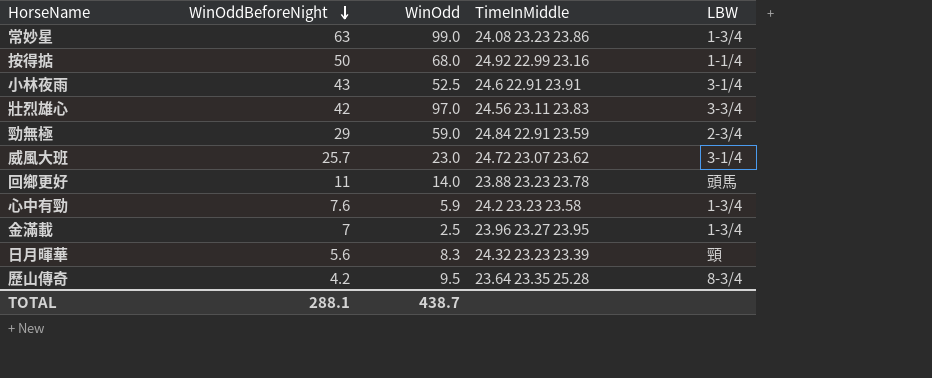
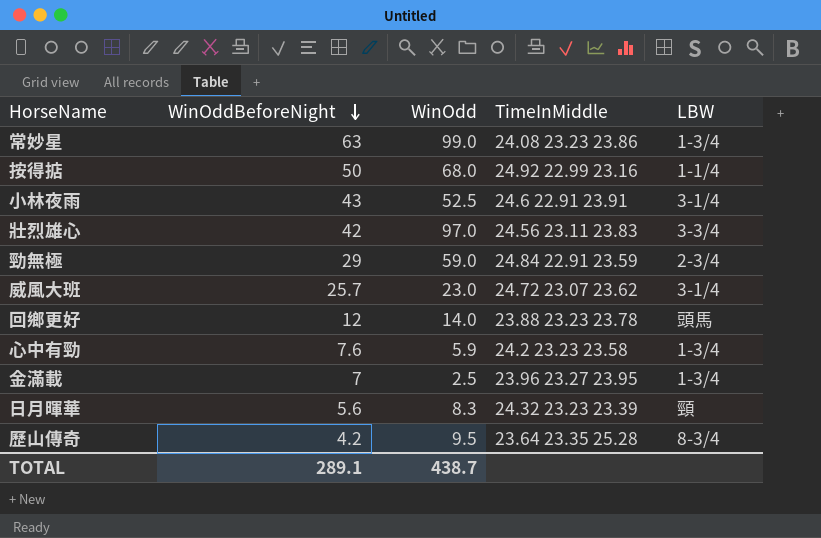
回鄉更好 | WinOddBeforeNight: 11 -> 12
TOTAL | WinOddBeforeNight: 288.1 -> 289.1

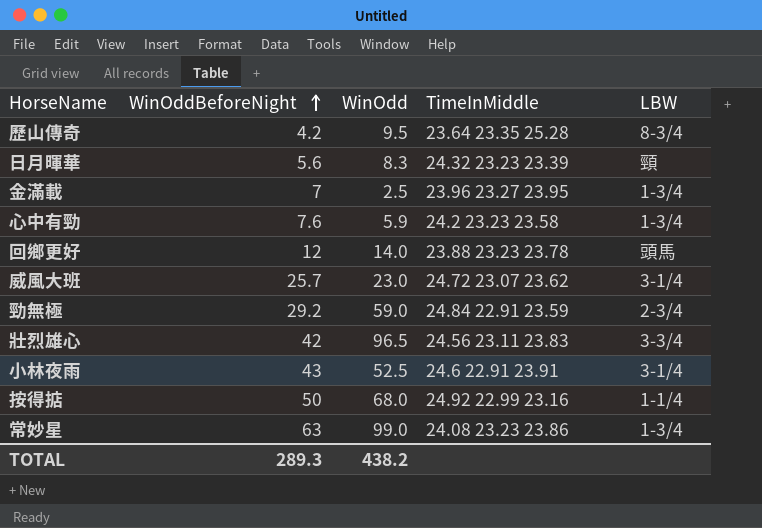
row order: WinOddBeforeNight descending -> WinOddBeforeNight ascending
勁無極 | WinOddBeforeNight: 29 -> 29.2
壯烈雄心 | WinOdd: 97.0 -> 96.5
TOTAL | WinOddBeforeNight: 289.1 -> 289.3
TOTAL | WinOdd: 438.7 -> 438.2

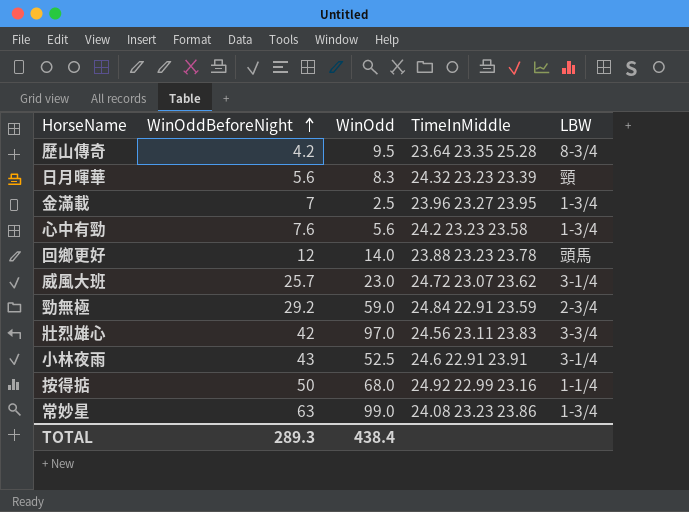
心中有勁 | WinOdd: 5.9 -> 5.6
壯烈雄心 | WinOdd: 96.5 -> 97.0
TOTAL | WinOdd: 438.2 -> 438.4

